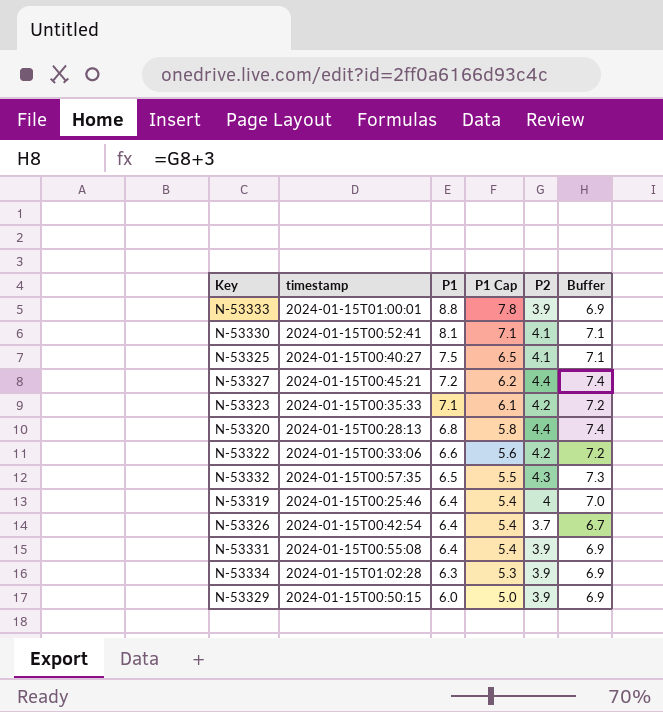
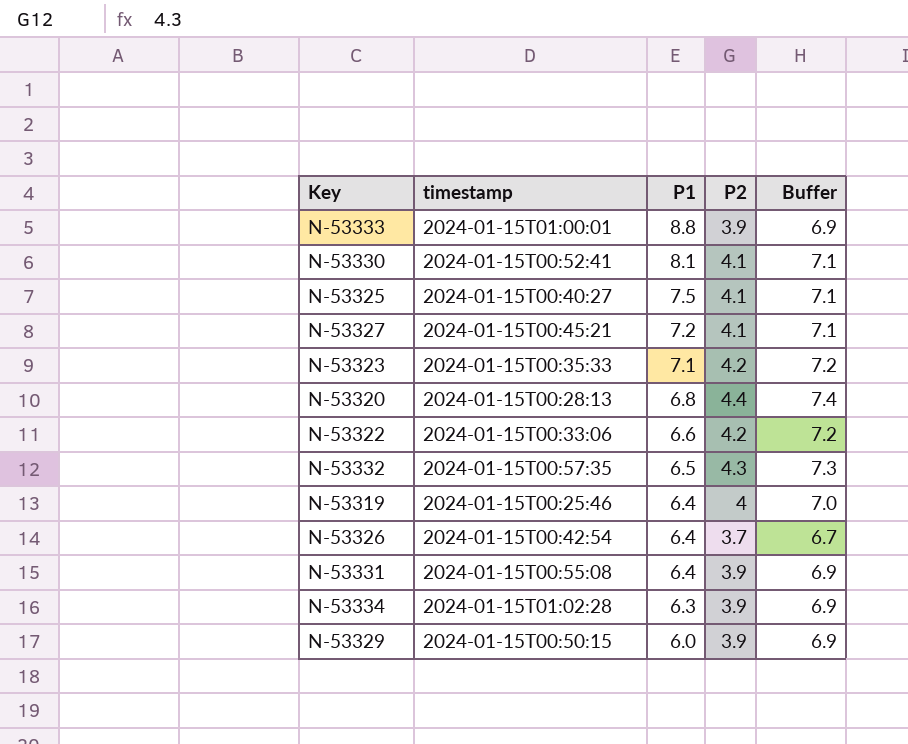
column P1 Cap | formula: [P1] - 1 -> none
N-53327 | P2: 4.4 -> 4.1
N-53327 | Buffer: 7.4 -> 7.1

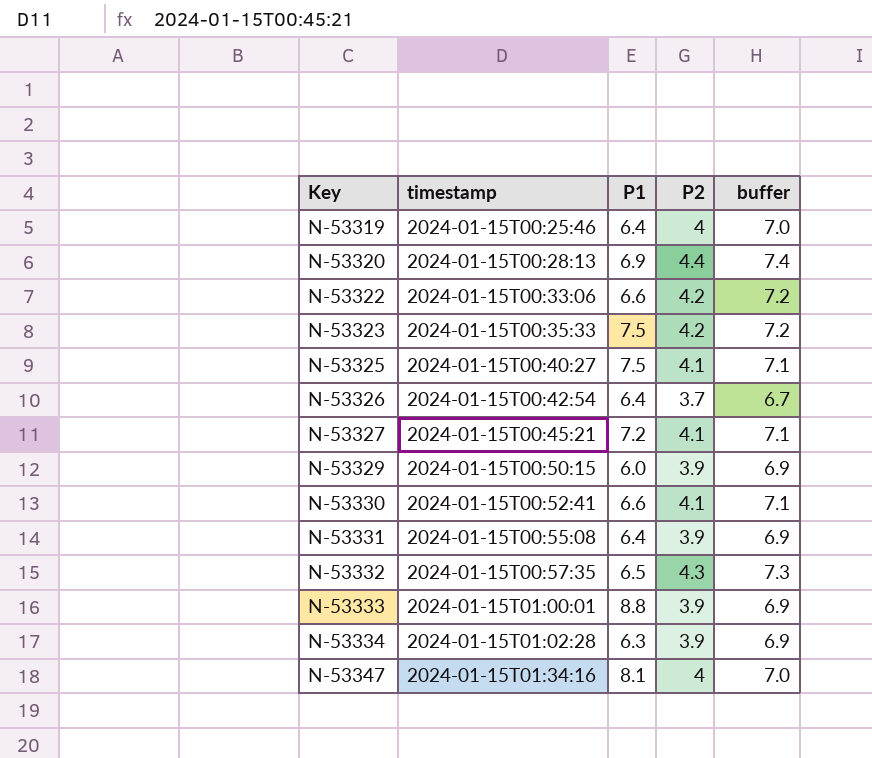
row order: P1 descending -> Key ascending
column name: Buffer -> buffer
N-53320 | P1: 6.8 -> 6.9
N-53323 | P1: 7.1 -> 7.5
N-53330 | P1: 8.1 -> 6.6
row N-53347: none -> 2024-01-15T01:34:16 | 8.1 | 4 | 7.0

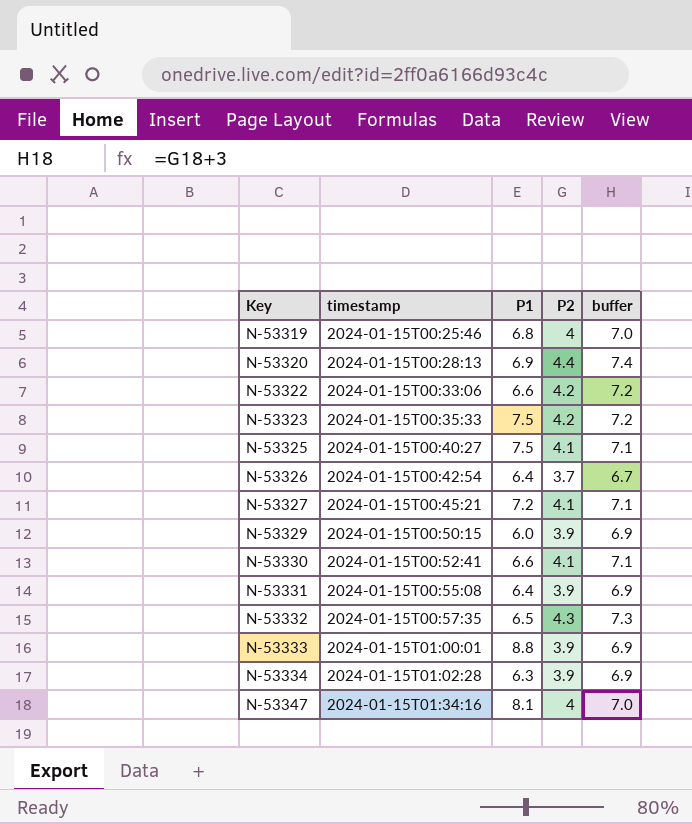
N-53319 | P1: 6.4 -> 6.8

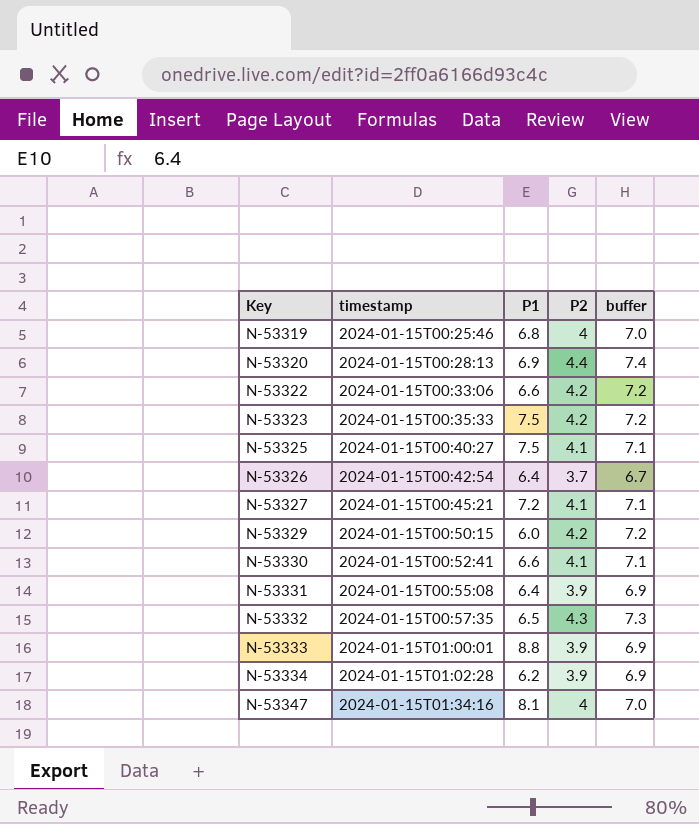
N-53329 | P2: 3.9 -> 4.2
N-53329 | buffer: 6.9 -> 7.2
N-53334 | P1: 6.3 -> 6.2

